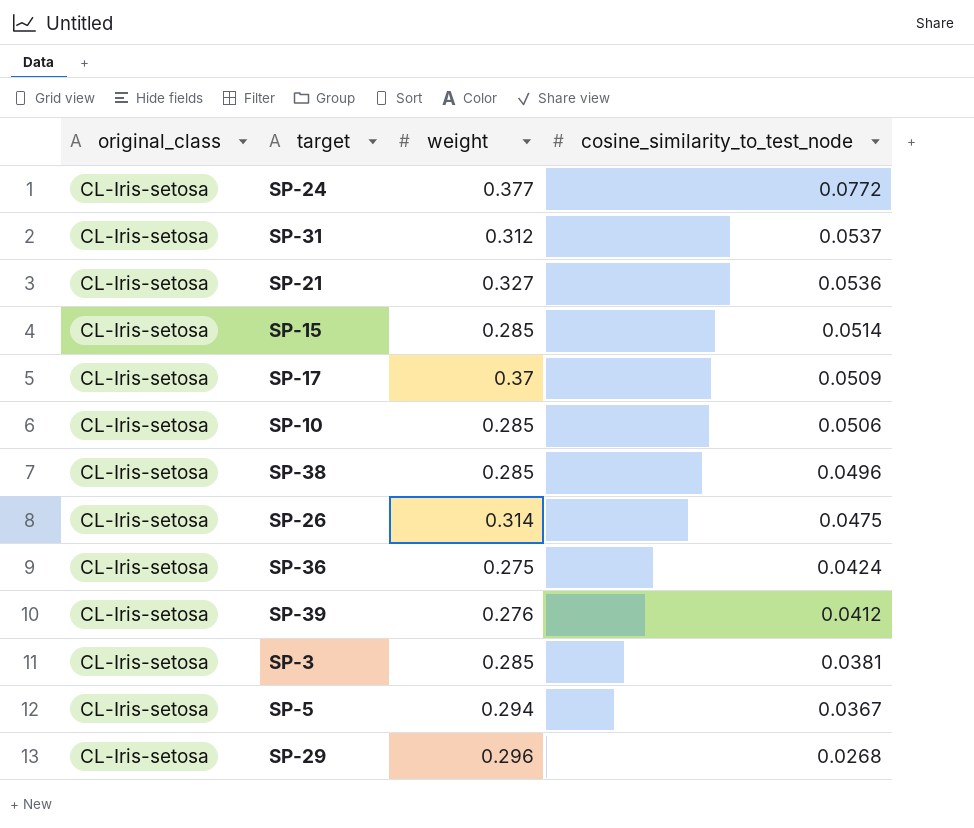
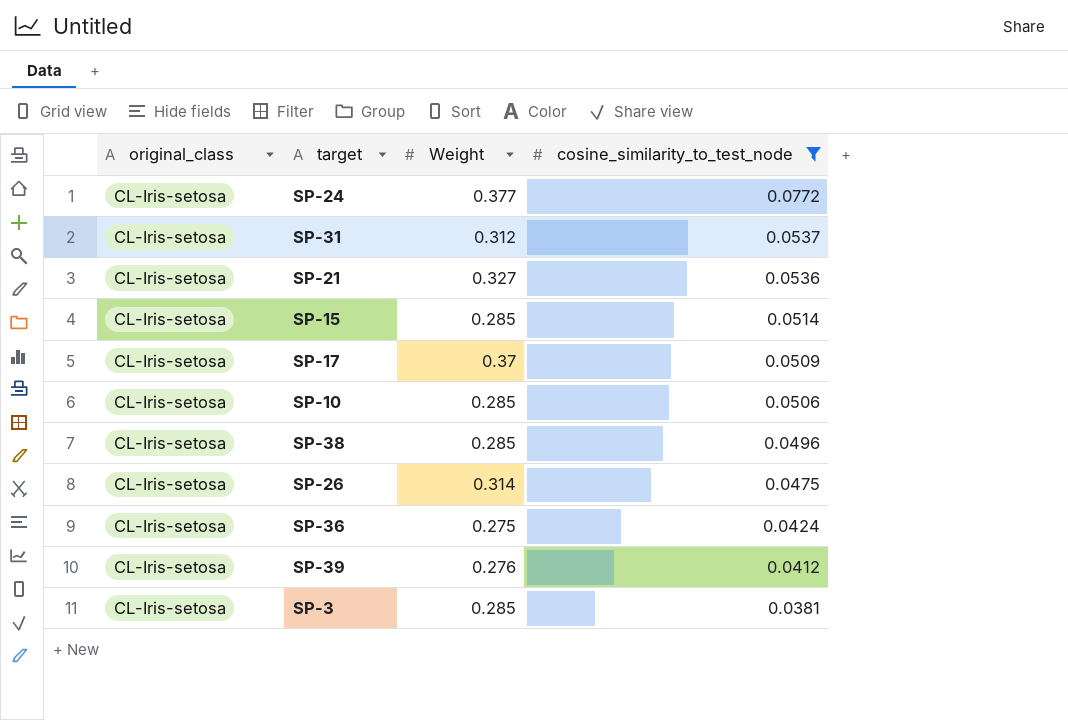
filter: none -> cosine_similarity_to_test_node >= 0.0381
column name: weight -> Weight

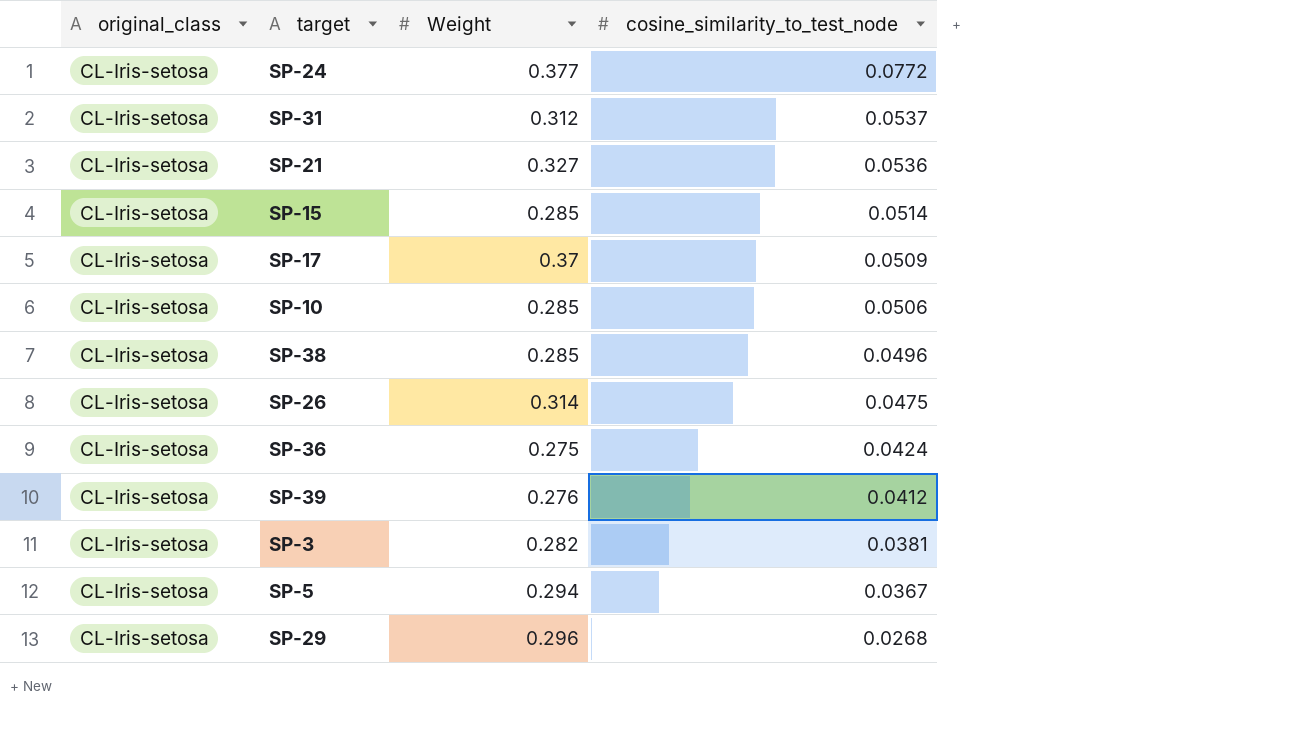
filter: cosine_similarity_to_test_node >= 0.0381 -> none
SP-3 | Weight: 0.285 -> 0.282

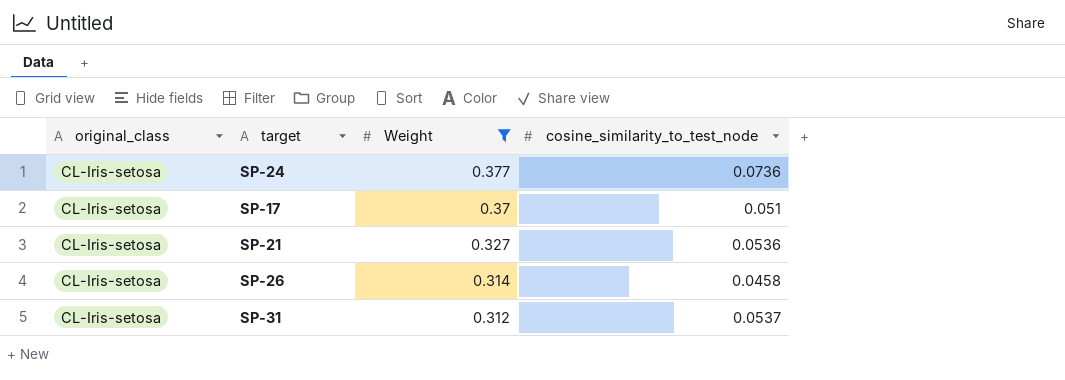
filter: none -> Weight >= 0.312
row order: cosine_similarity_to_test_node descending -> Weight descending
SP-24 | cosine_similarity_to_test_node: 0.0772 -> 0.0736
SP-17 | cosine_similarity_to_test_node: 0.0509 -> 0.051
SP-26 | cosine_similarity_to_test_node: 0.0475 -> 0.0458

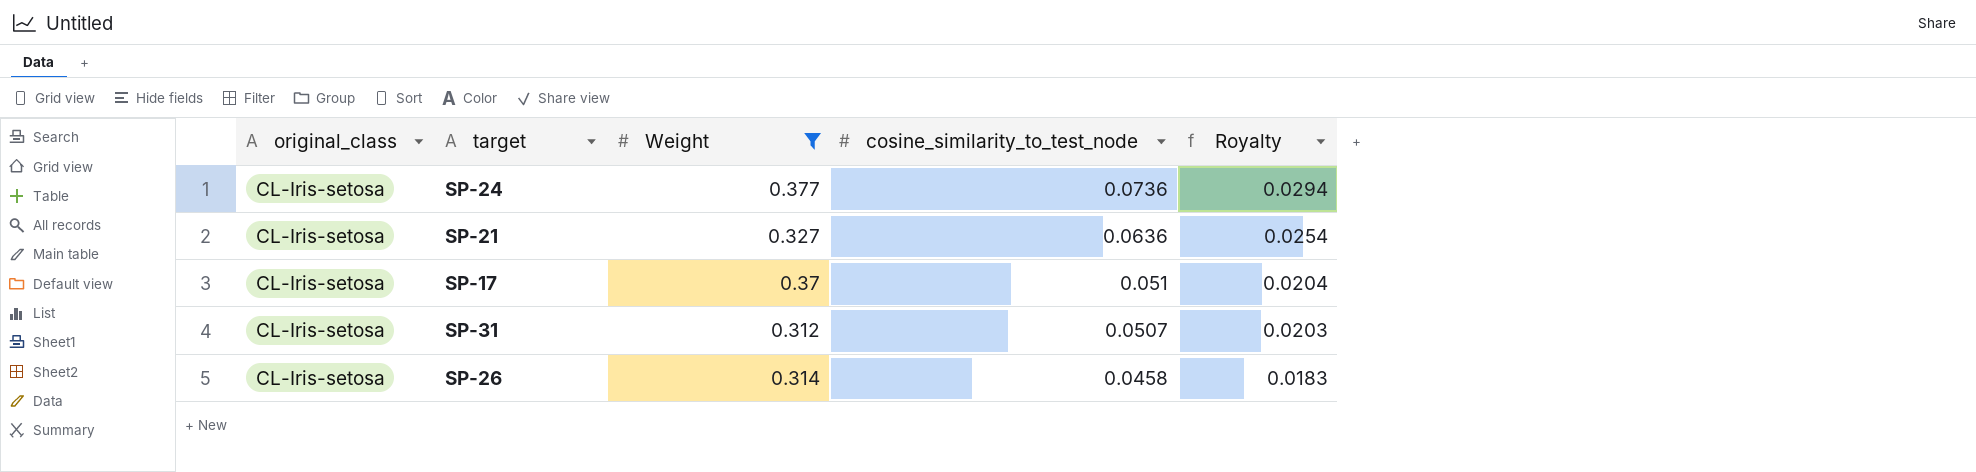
row order: Weight descending -> cosine_similarity_to_test_node descending
column Royalty | formula: none -> [cosine_similarity_to_test_node] * 0.4
SP-21 | cosine_similarity_to_test_node: 0.0536 -> 0.0636
SP-31 | cosine_similarity_to_test_node: 0.0537 -> 0.0507

